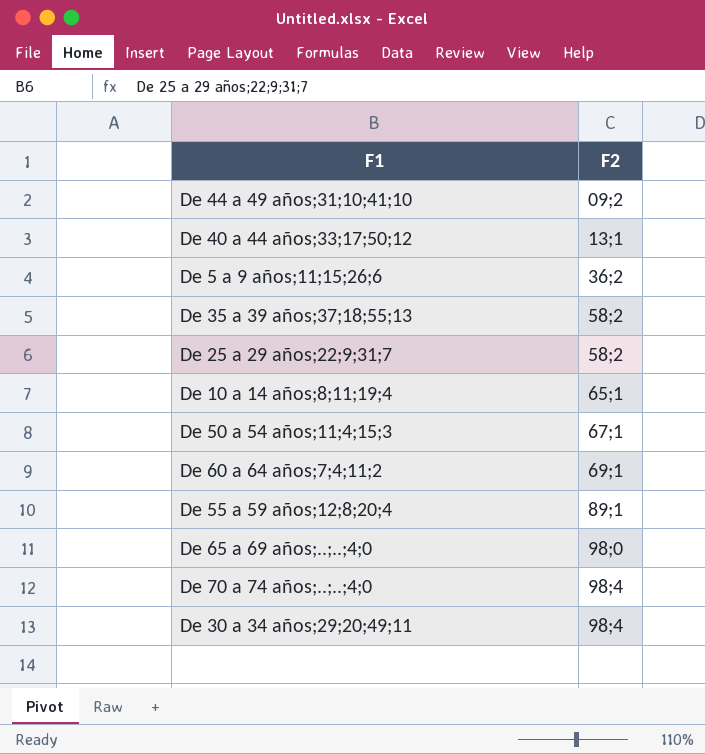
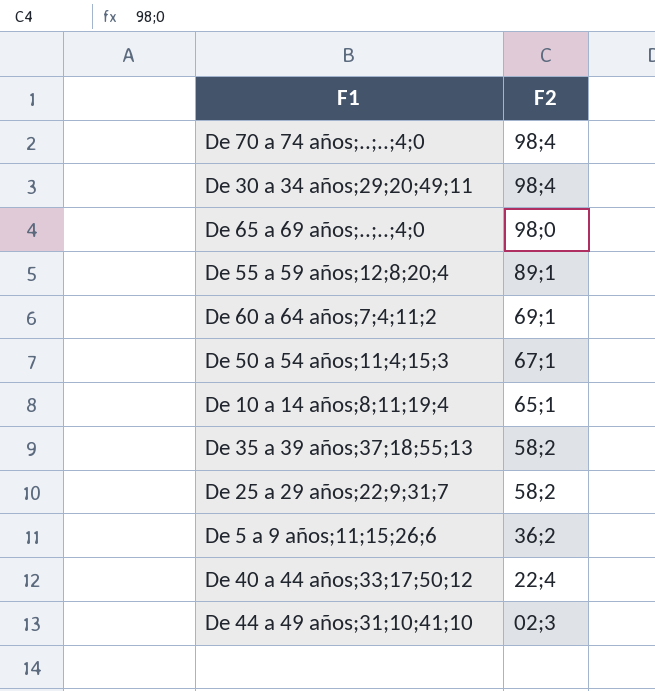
row order: F2 ascending -> F2 descending
De 40 a 44 años;33;17;50;12 | F2: 13;1 -> 22;4
De 44 a 49 años;31;10;41;10 | F2: 09;2 -> 02;3

